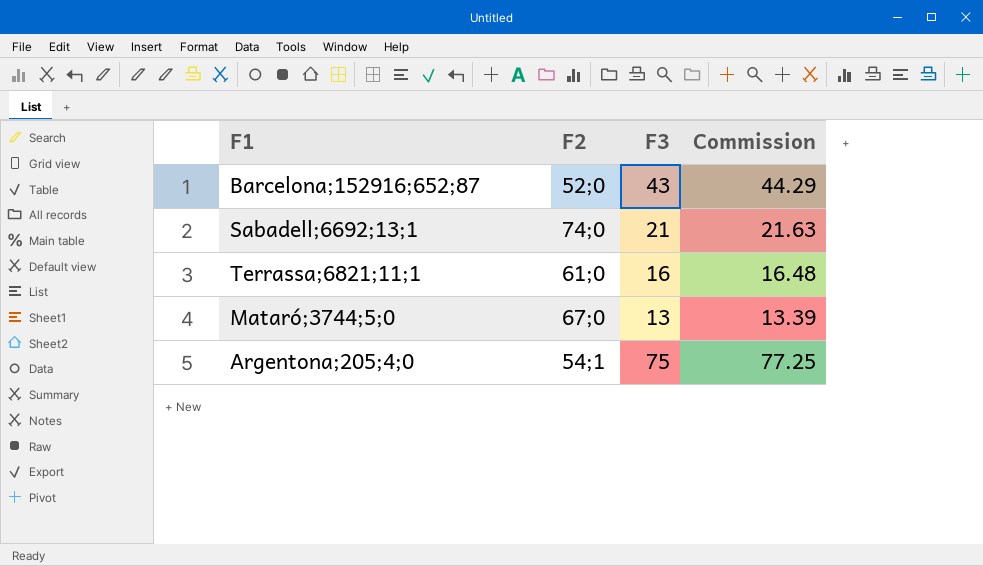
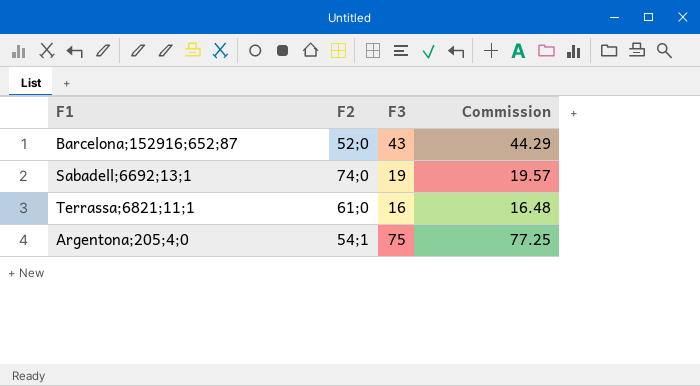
row Mataró;3744;5;0: 67;0 | 13 | 13.39 -> none
Sabadell;6692;13;1 | F3: 21 -> 19
Sabadell;6692;13;1 | Commission: 21.63 -> 19.57

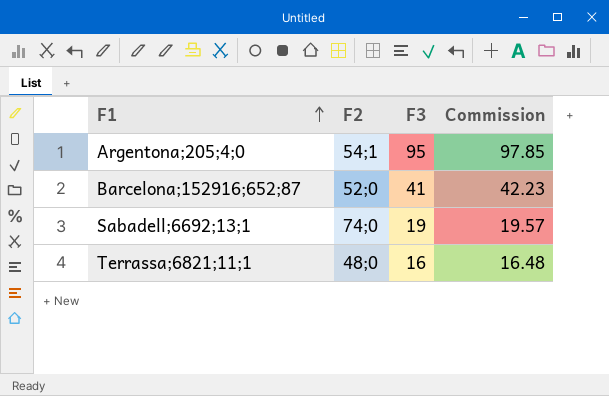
row order: none -> F1 ascending
Argentona;205;4;0 | F3: 75 -> 95
Argentona;205;4;0 | Commission: 77.25 -> 97.85
Barcelona;152916;652;87 | F3: 43 -> 41
Barcelona;152916;652;87 | Commission: 44.29 -> 42.23
Terrassa;6821;11;1 | F2: 61;0 -> 48;0

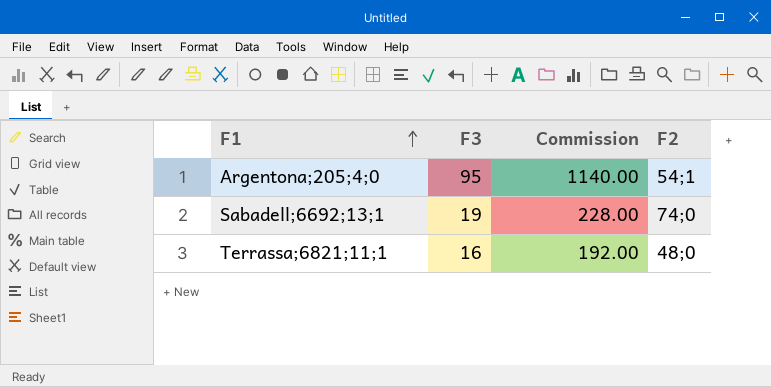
column Commission | formula: [F3] * 1.03 -> [F3] * 12
column F2 | position: 2 -> 4
row Barcelona;152916;652;87: 52;0 | 41 | 42.23 -> none

